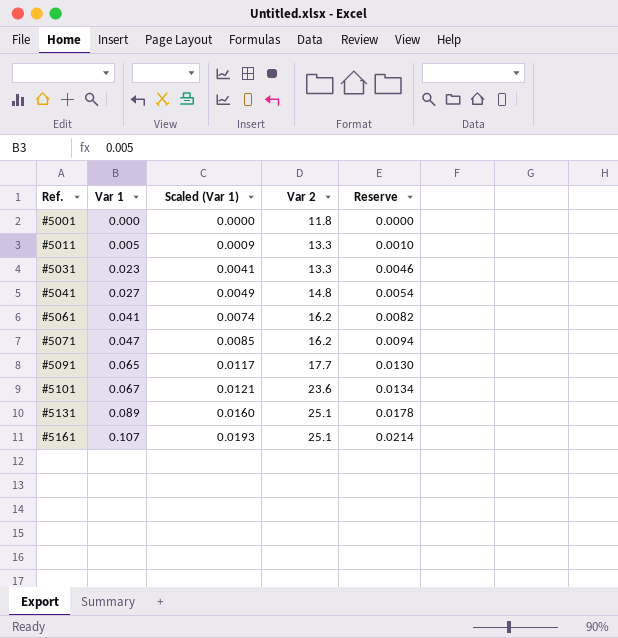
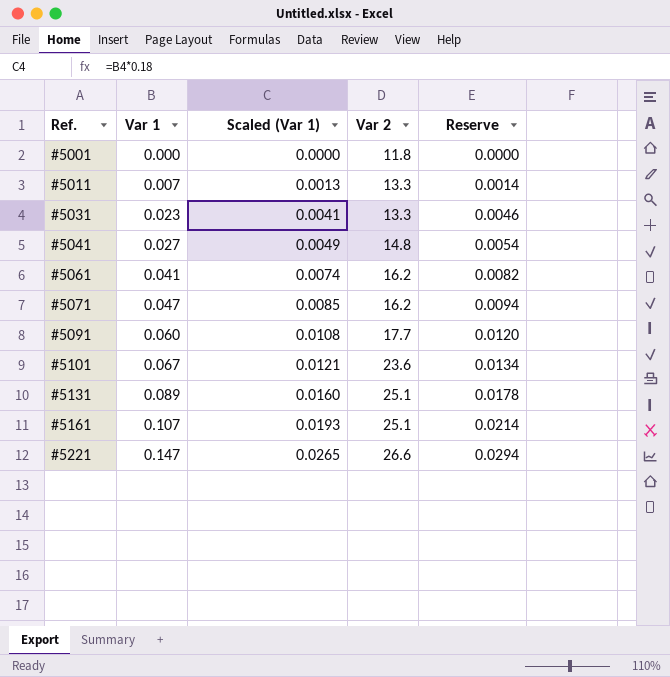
#5011 | Var 1: 0.005 -> 0.007
#5011 | Scaled (Var 1): 0.0009 -> 0.0013
#5011 | Reserve: 0.0010 -> 0.0014
#5091 | Var 1: 0.065 -> 0.060
#5091 | Scaled (Var 1): 0.0117 -> 0.0108
#5091 | Reserve: 0.0130 -> 0.0120
row #5221: none -> 0.147 | 0.0265 | 26.6 | 0.0294

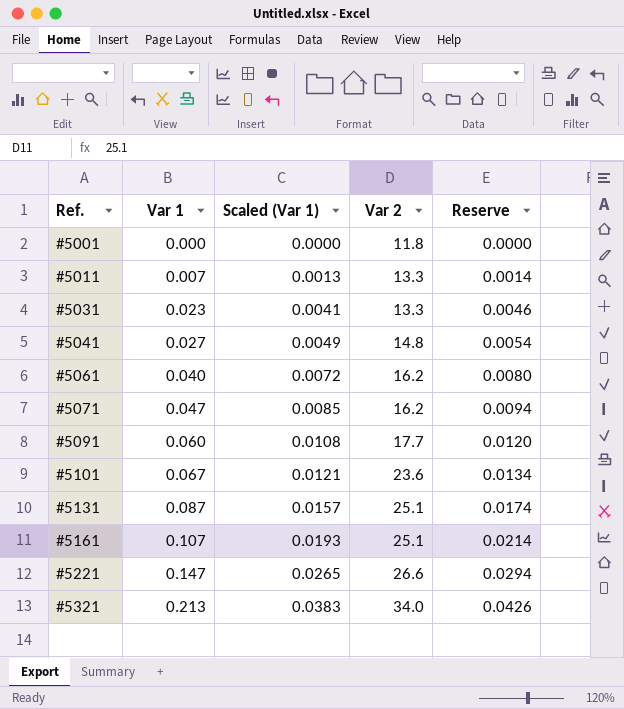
#5061 | Var 1: 0.041 -> 0.040
#5061 | Scaled (Var 1): 0.0074 -> 0.0072
#5061 | Reserve: 0.0082 -> 0.0080
#5131 | Var 1: 0.089 -> 0.087
#5131 | Scaled (Var 1): 0.0160 -> 0.0157
#5131 | Reserve: 0.0178 -> 0.0174
row #5321: none -> 0.213 | 0.0383 | 34.0 | 0.0426

